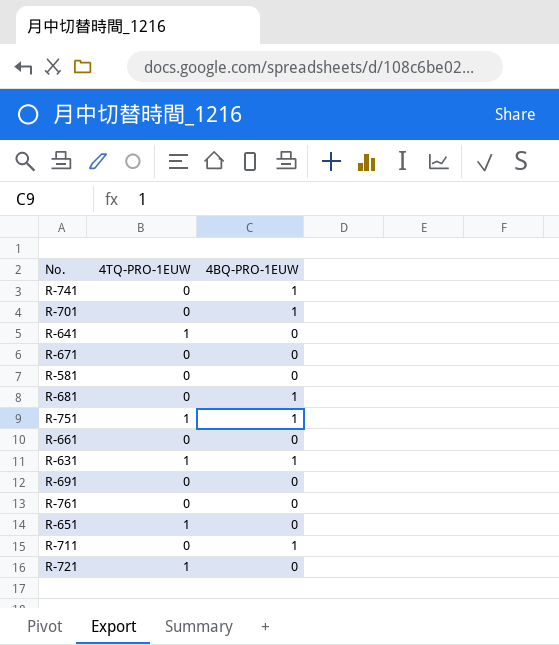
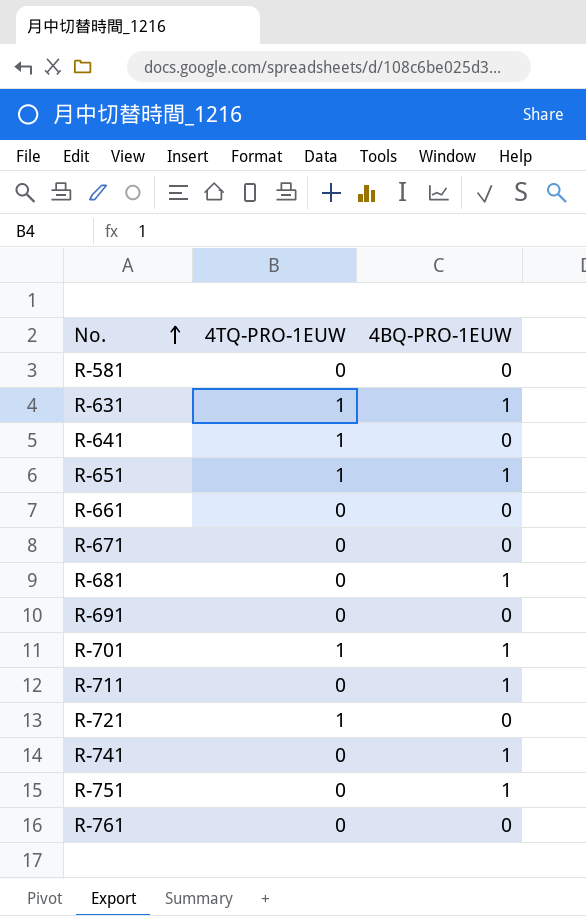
row order: none -> No. ascending
R-651 | 4BQ-PRO-1EUW: 0 -> 1
R-701 | 4TQ-PRO-1EUW: 0 -> 1
R-751 | 4TQ-PRO-1EUW: 1 -> 0

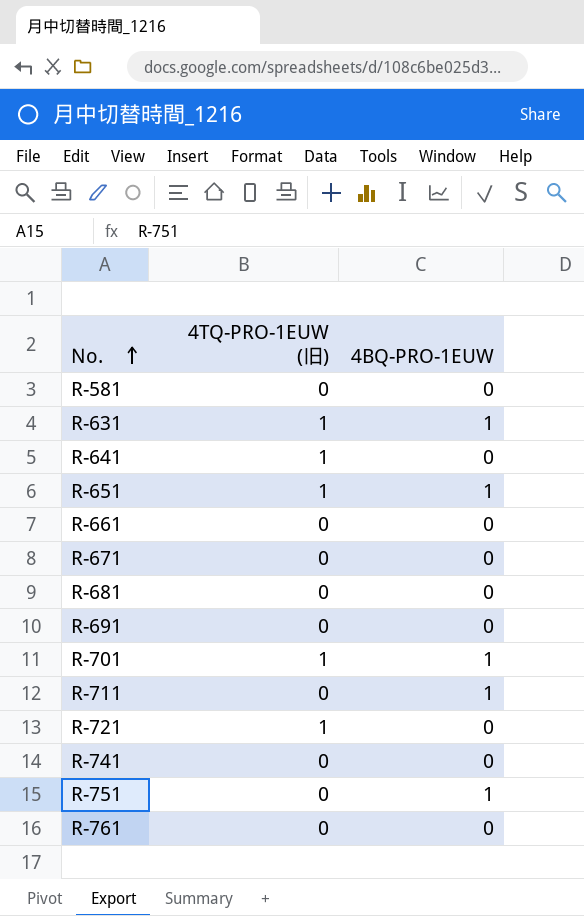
column name: 4TQ-PRO-1EUW -> 4TQ-PRO-1EUW (旧)
R-681 | 4BQ-PRO-1EUW: 1 -> 0
R-741 | 4BQ-PRO-1EUW: 1 -> 0

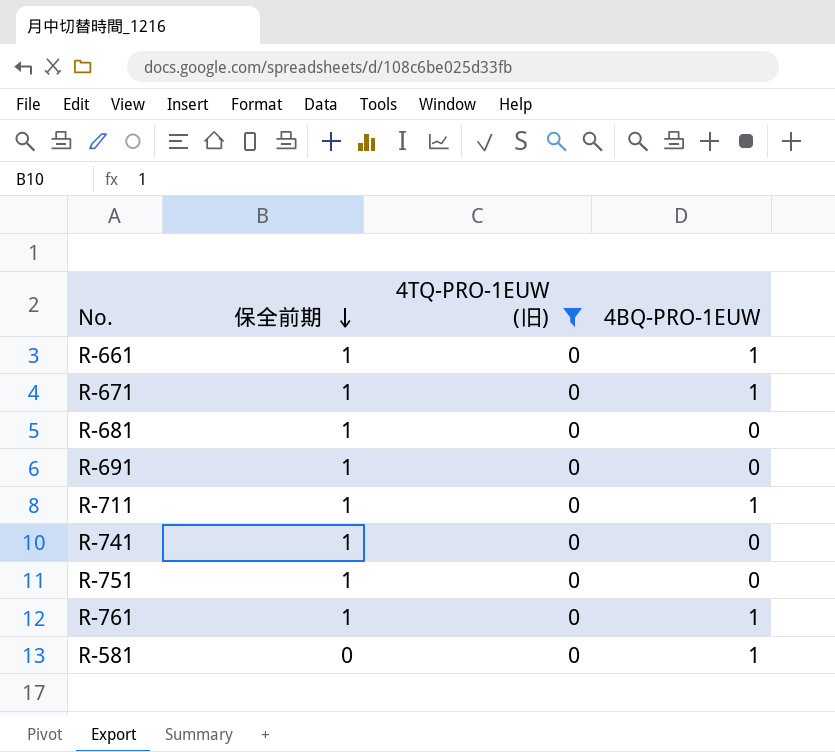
filter: none -> 4TQ-PRO-1EUW (旧) = 0
row order: No. ascending -> 保全前期 descending
column 保全前期 | position: none -> 2
R-661 | 4BQ-PRO-1EUW: 0 -> 1
R-671 | 4BQ-PRO-1EUW: 0 -> 1
R-751 | 4BQ-PRO-1EUW: 1 -> 0
R-761 | 4BQ-PRO-1EUW: 0 -> 1
R-581 | 4BQ-PRO-1EUW: 0 -> 1

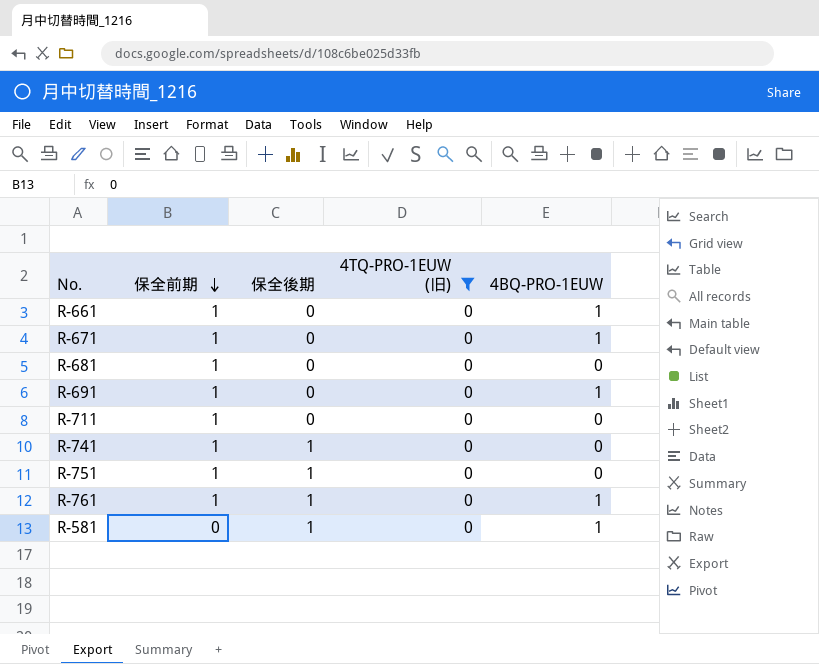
column 保全後期 | position: none -> 3
R-691 | 4BQ-PRO-1EUW: 0 -> 1
R-711 | 4BQ-PRO-1EUW: 1 -> 0

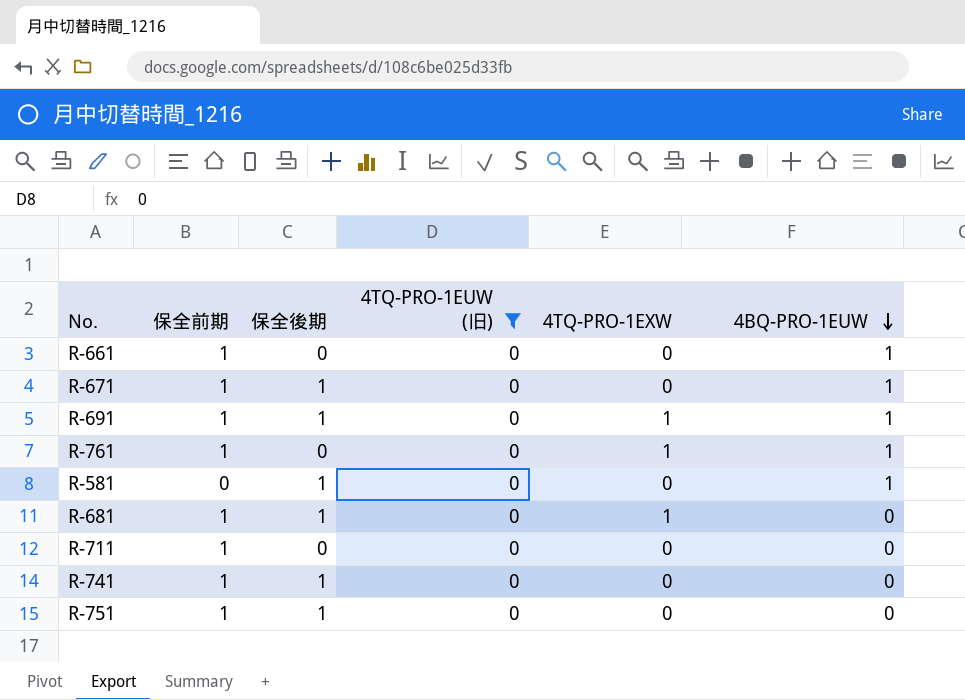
row order: 保全前期 descending -> 4BQ-PRO-1EUW descending
column 4TQ-PRO-1EXW | position: none -> 5
R-671 | 保全後期: 0 -> 1
R-691 | 保全後期: 0 -> 1
R-761 | 保全後期: 1 -> 0
R-681 | 保全後期: 0 -> 1

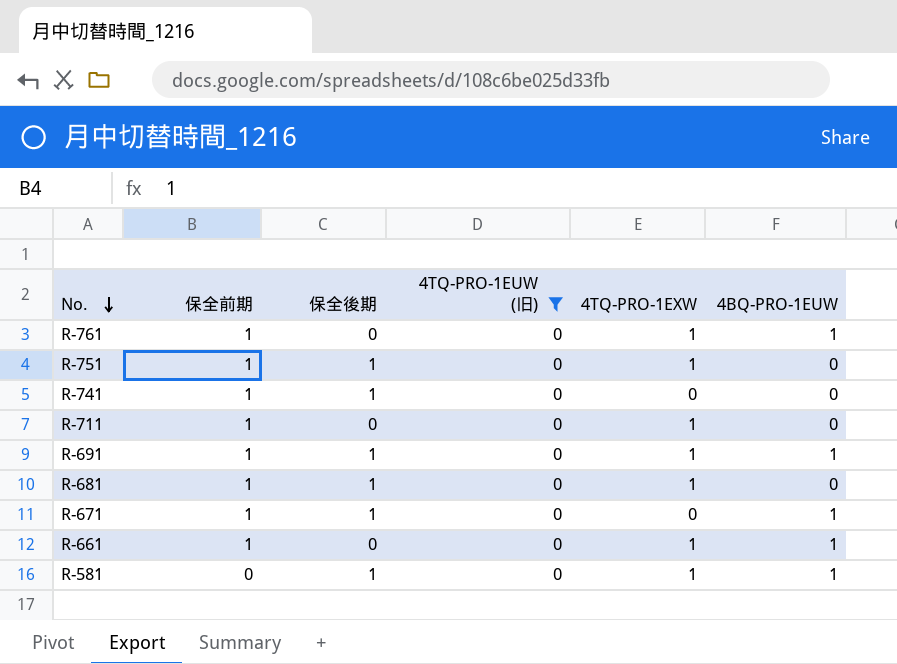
row order: 4BQ-PRO-1EUW descending -> No. descending
R-751 | 4TQ-PRO-1EXW: 0 -> 1
R-711 | 4TQ-PRO-1EXW: 0 -> 1
R-661 | 4TQ-PRO-1EXW: 0 -> 1
R-581 | 4TQ-PRO-1EXW: 0 -> 1

